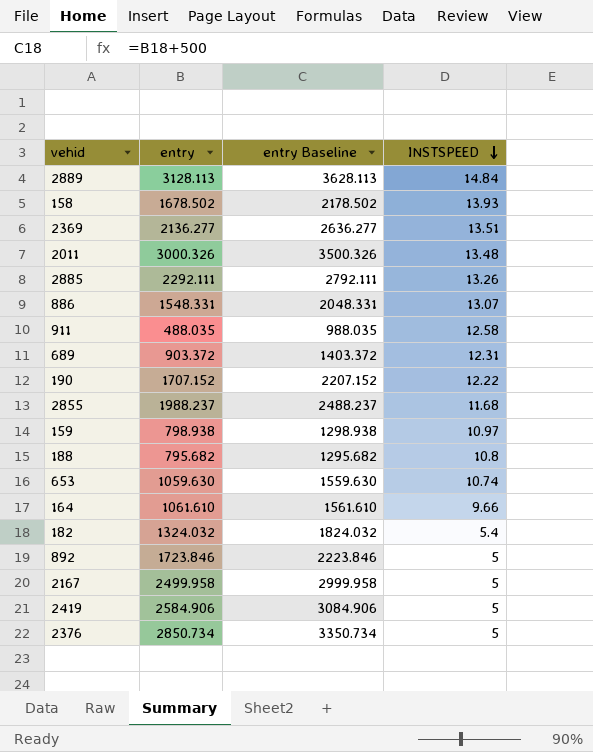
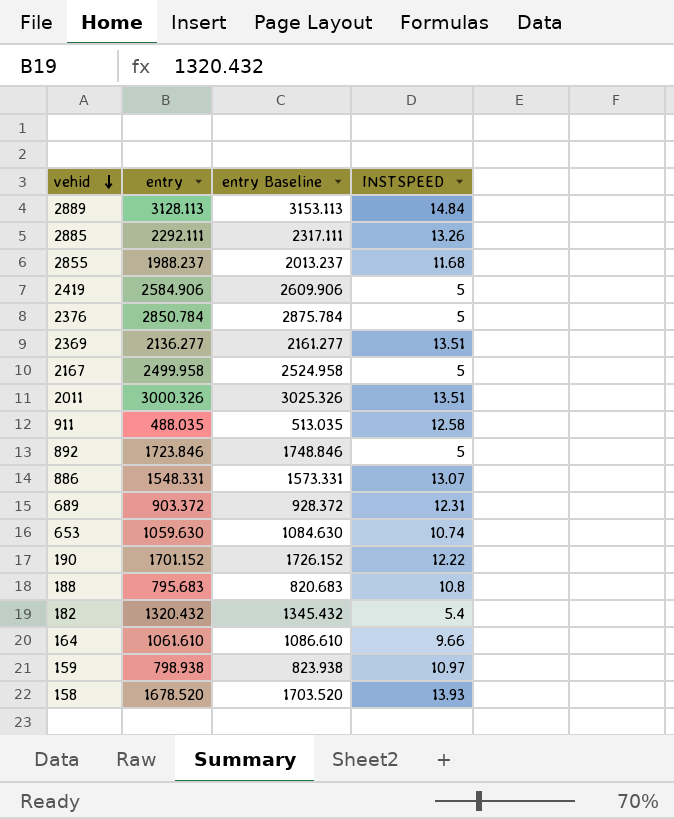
row order: INSTSPEED descending -> vehid descending
column entry Baseline | formula: [entry] + 500 -> [entry] + 25
2376 | entry: 2850.734 -> 2850.784
2011 | INSTSPEED: 13.48 -> 13.51
190 | entry: 1707.152 -> 1701.152
188 | entry: 795.682 -> 795.683
182 | entry: 1324.032 -> 1320.432
158 | entry: 1678.502 -> 1678.520

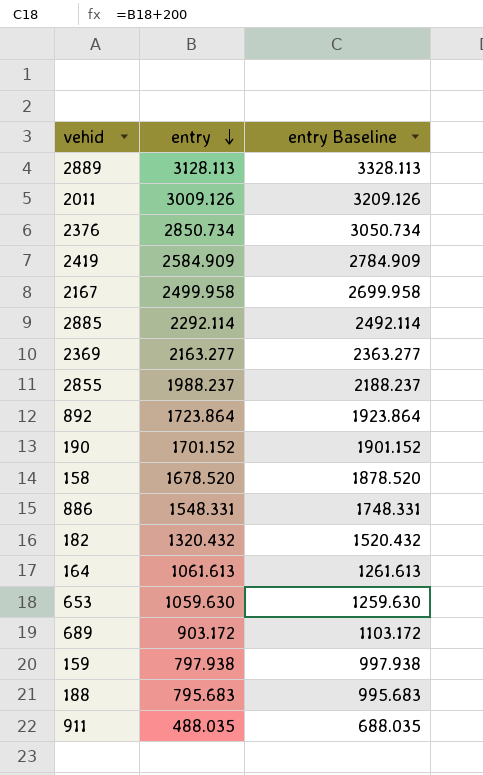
row order: vehid descending -> entry descending
column INSTSPEED | position: 4 -> none
column entry Baseline | formula: [entry] + 25 -> [entry] + 200
2011 | entry: 3000.326 -> 3009.126
2376 | entry: 2850.784 -> 2850.734
2419 | entry: 2584.906 -> 2584.909
2885 | entry: 2292.111 -> 2292.114
2369 | entry: 2136.277 -> 2163.277
892 | entry: 1723.846 -> 1723.864
164 | entry: 1061.610 -> 1061.613
689 | entry: 903.372 -> 903.172
159 | entry: 798.938 -> 797.938

